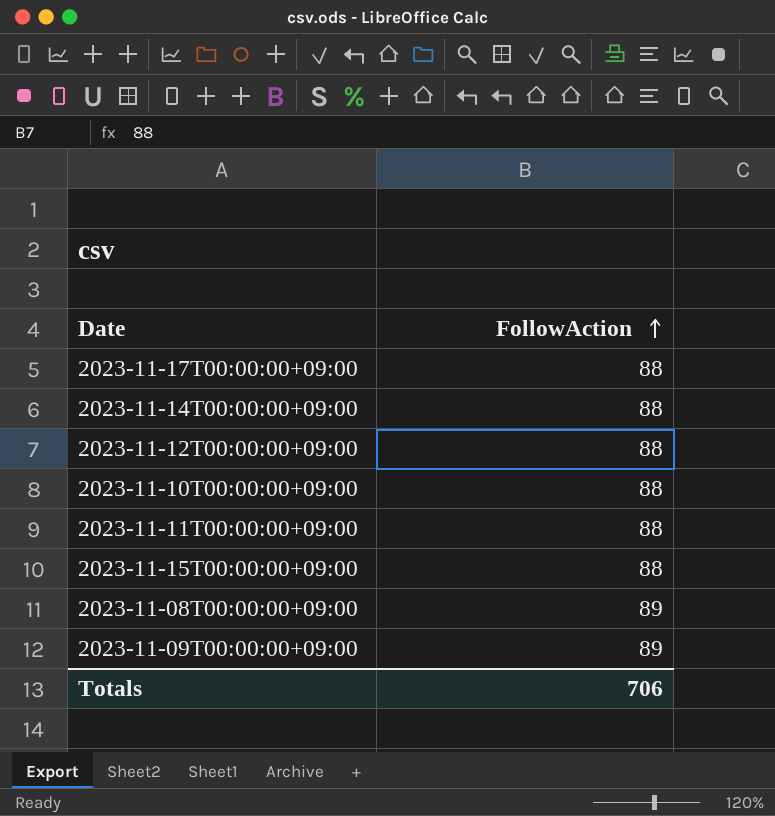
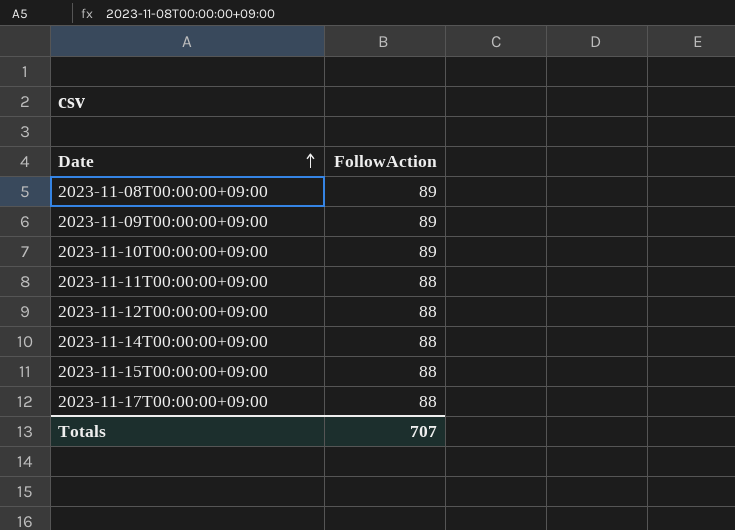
row order: FollowAction ascending -> Date ascending
2023-11-10T00:00:00+09:00 | FollowAction: 88 -> 89
Totals | FollowAction: 706 -> 707

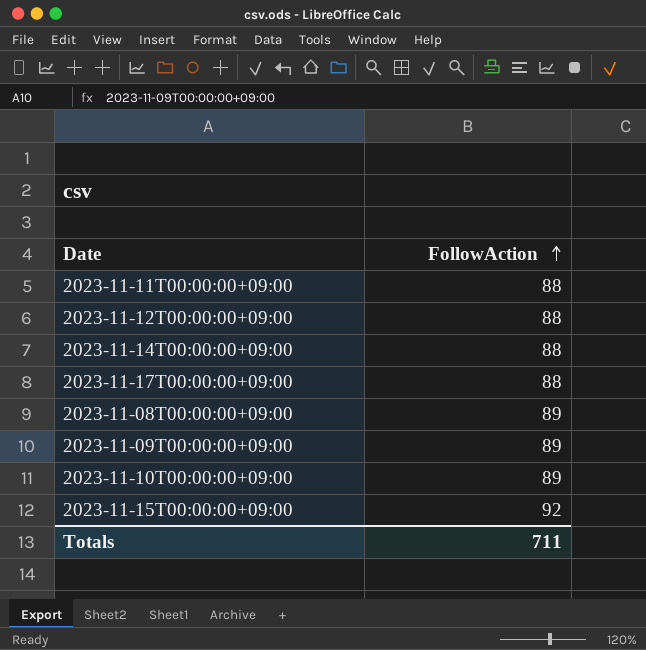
row order: Date ascending -> FollowAction ascending
2023-11-15T00:00:00+09:00 | FollowAction: 88 -> 92
Totals | FollowAction: 707 -> 711

